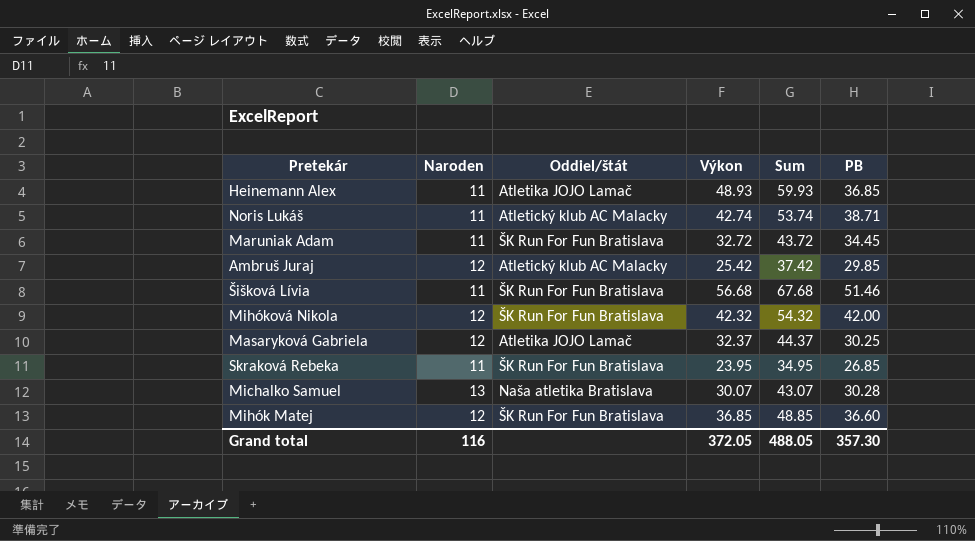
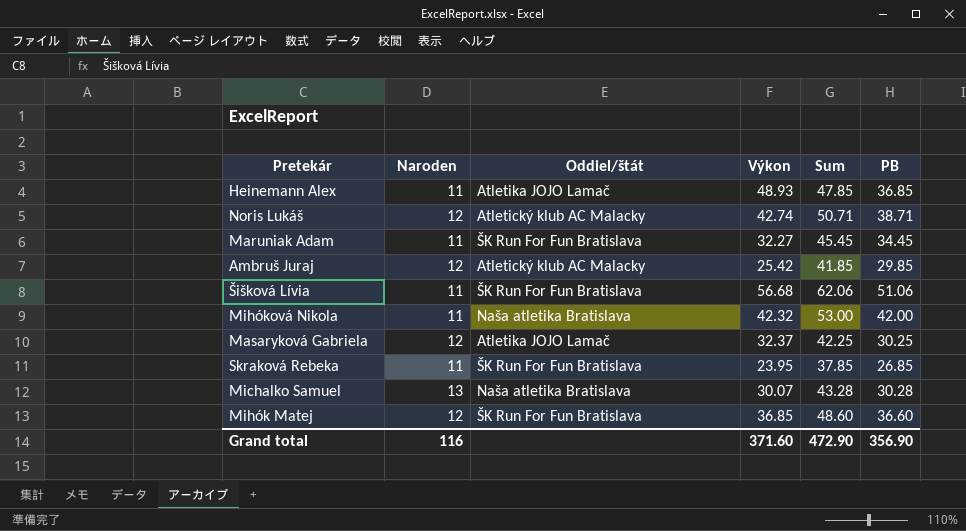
column Sum | formula: [Naroden] + [Výkon] -> [Naroden] + [PB]
Noris Lukáš | Naroden: 11 -> 12
Maruniak Adam | Výkon: 32.72 -> 32.27
Šišková Lívia | PB: 51.46 -> 51.06
Mihóková Nikola | Naroden: 12 -> 11
Mihóková Nikola | Oddiel/štát: ŠK Run For Fun Bratislava -> Naša atletika Bratislava
Grand total | Výkon: 372.05 -> 371.60
Grand total | Sum: 488.05 -> 472.90
Grand total | PB: 357.30 -> 356.90

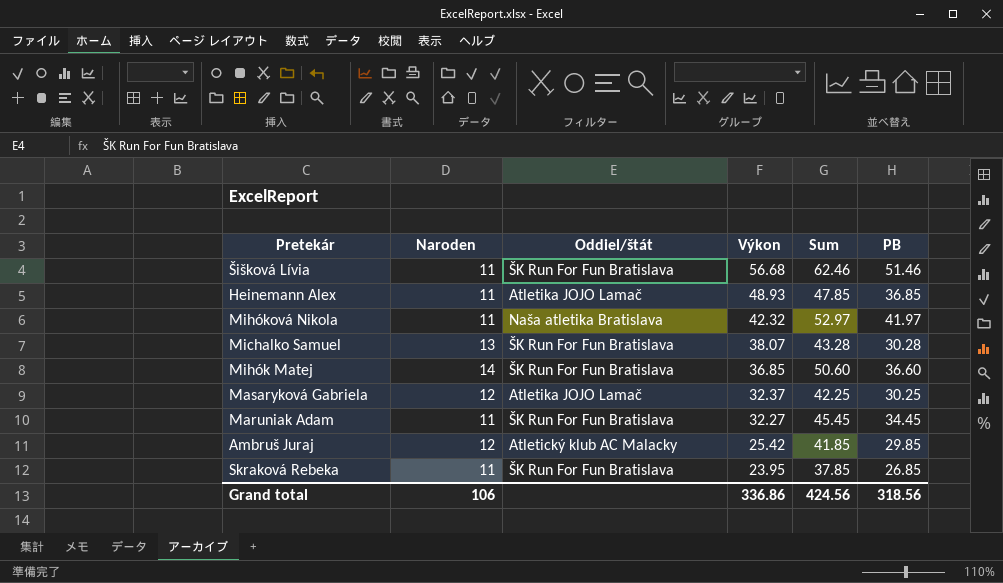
row order: none -> Výkon descending
row Noris Lukáš: 12 | Atletický klub AC Malacky | 42.74 | 50.71 | 38.71 -> none
Šišková Lívia | Sum: 62.06 -> 62.46
Šišková Lívia | PB: 51.06 -> 51.46
Mihóková Nikola | Sum: 53.00 -> 52.97
Mihóková Nikola | PB: 42.00 -> 41.97
Michalko Samuel | Oddiel/štát: Naša atletika Bratislava -> ŠK Run For Fun Bratislava
Michalko Samuel | Výkon: 30.07 -> 38.07
Mihók Matej | Naroden: 12 -> 14
Mihók Matej | Sum: 48.60 -> 50.60
Grand total | Naroden: 116 -> 106
Grand total | Výkon: 371.60 -> 336.86
Grand total | Sum: 472.90 -> 424.56
Grand total | PB: 356.90 -> 318.56

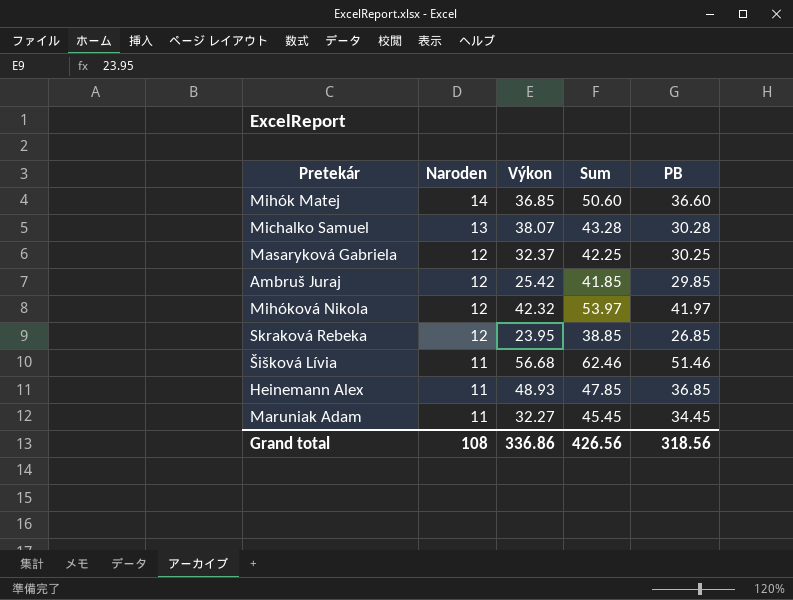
row order: Výkon descending -> Naroden descending
column Oddiel/štát | position: 3 -> none
Mihóková Nikola | Naroden: 11 -> 12
Mihóková Nikola | Sum: 52.97 -> 53.97
Skraková Rebeka | Naroden: 11 -> 12
Skraková Rebeka | Sum: 37.85 -> 38.85
Grand total | Naroden: 106 -> 108
Grand total | Sum: 424.56 -> 426.56

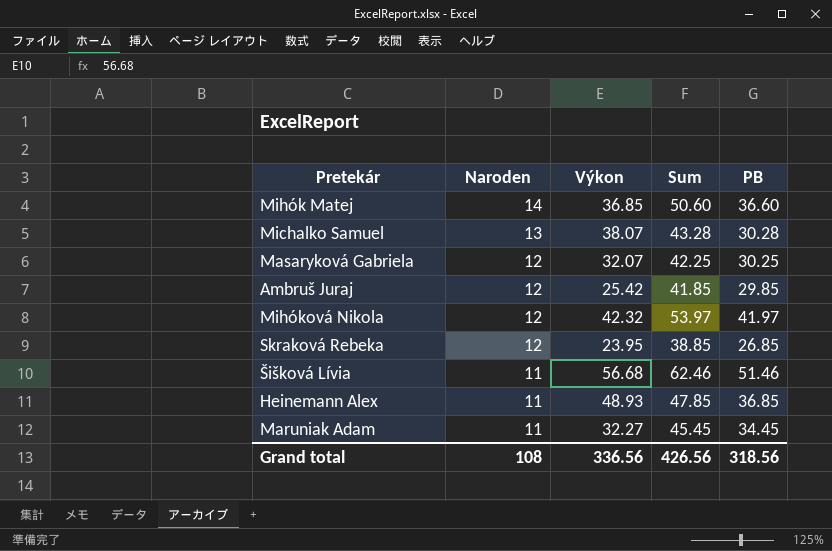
Masaryková Gabriela | Výkon: 32.37 -> 32.07
Grand total | Výkon: 336.86 -> 336.56

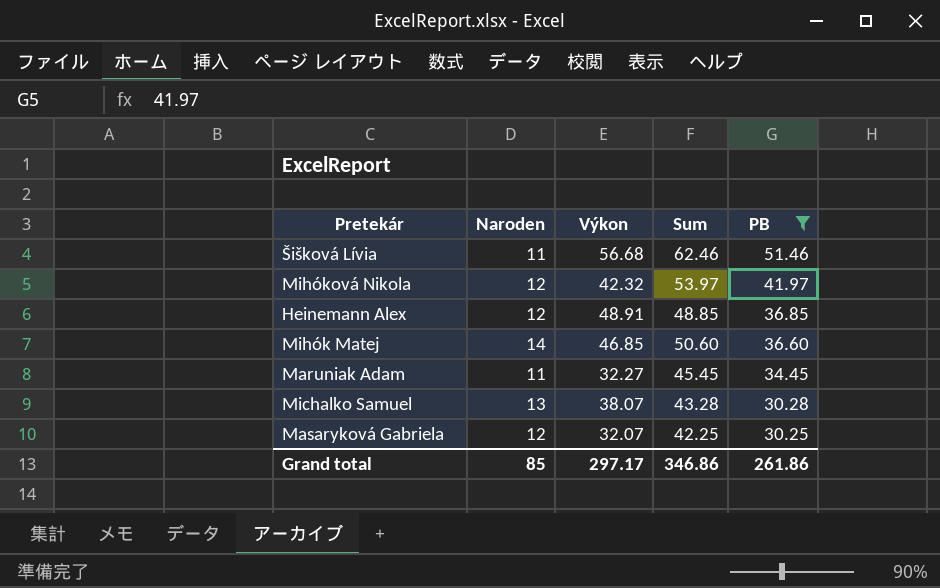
filter: none -> PB >= 30.25
row order: Naroden descending -> PB descending
Heinemann Alex | Naroden: 11 -> 12
Heinemann Alex | Výkon: 48.93 -> 48.91
Heinemann Alex | Sum: 47.85 -> 48.85
Mihók Matej | Výkon: 36.85 -> 46.85
Grand total | Naroden: 108 -> 85
Grand total | Výkon: 336.56 -> 297.17
Grand total | Sum: 426.56 -> 346.86
Grand total | PB: 318.56 -> 261.86

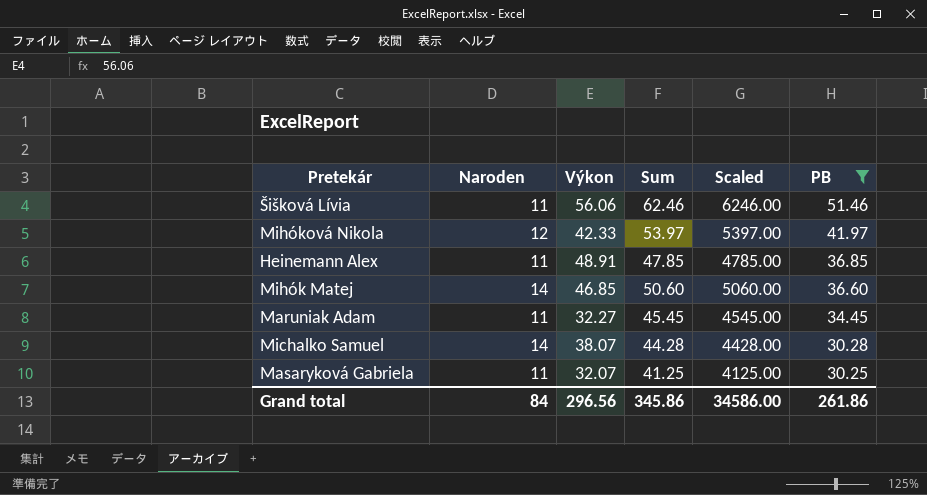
column Scaled | formula: none -> [Sum] * 100
Šišková Lívia | Výkon: 56.68 -> 56.06
Mihóková Nikola | Výkon: 42.32 -> 42.33
Heinemann Alex | Naroden: 12 -> 11
Heinemann Alex | Sum: 48.85 -> 47.85
Michalko Samuel | Naroden: 13 -> 14
Michalko Samuel | Sum: 43.28 -> 44.28
Masaryková Gabriela | Naroden: 12 -> 11
Masaryková Gabriela | Sum: 42.25 -> 41.25
Grand total | Naroden: 85 -> 84
Grand total | Výkon: 297.17 -> 296.56
Grand total | Sum: 346.86 -> 345.86

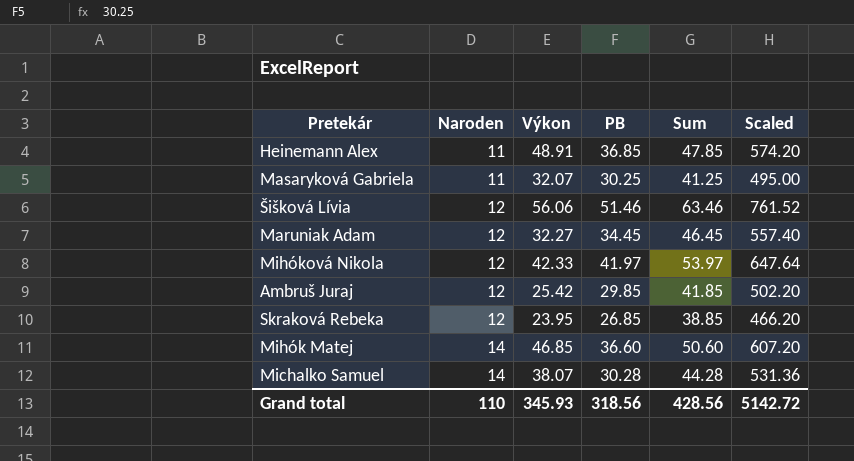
filter: PB >= 30.25 -> none
row order: PB descending -> Naroden ascending
column PB | position: 6 -> 4
column Scaled | formula: [Sum] * 100 -> [Sum] * 12
Šišková Lívia | Naroden: 11 -> 12
Šišková Lívia | Sum: 62.46 -> 63.46
Maruniak Adam | Naroden: 11 -> 12
Maruniak Adam | Sum: 45.45 -> 46.45
Grand total | Naroden: 84 -> 110
Grand total | Výkon: 296.56 -> 345.93
Grand total | PB: 261.86 -> 318.56
Grand total | Sum: 345.86 -> 428.56
Grand total | Scaled: 34586.00 -> 5142.72

